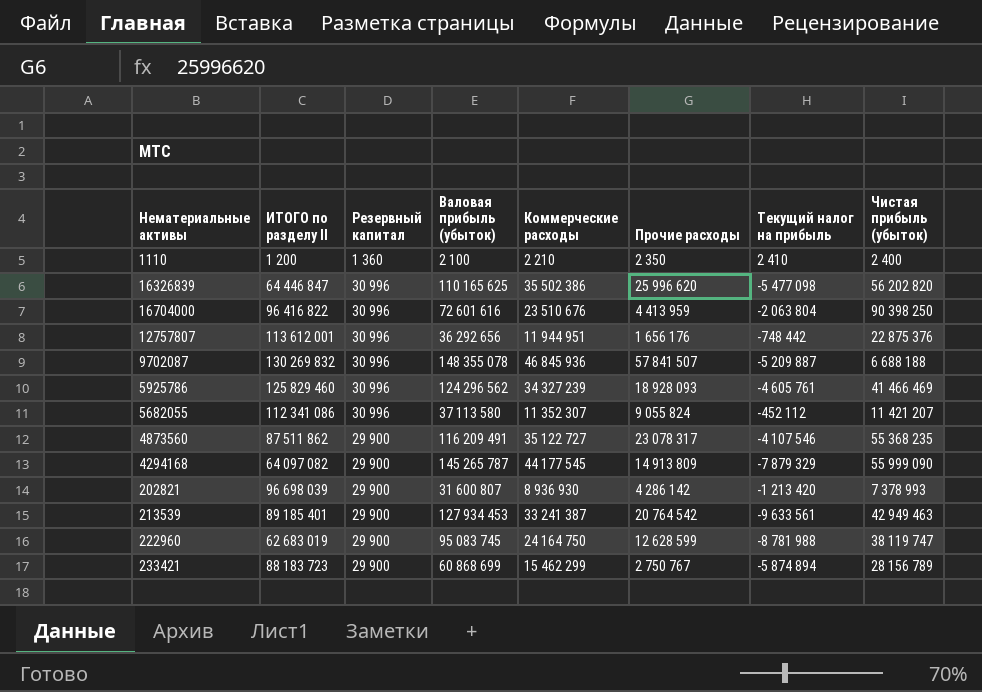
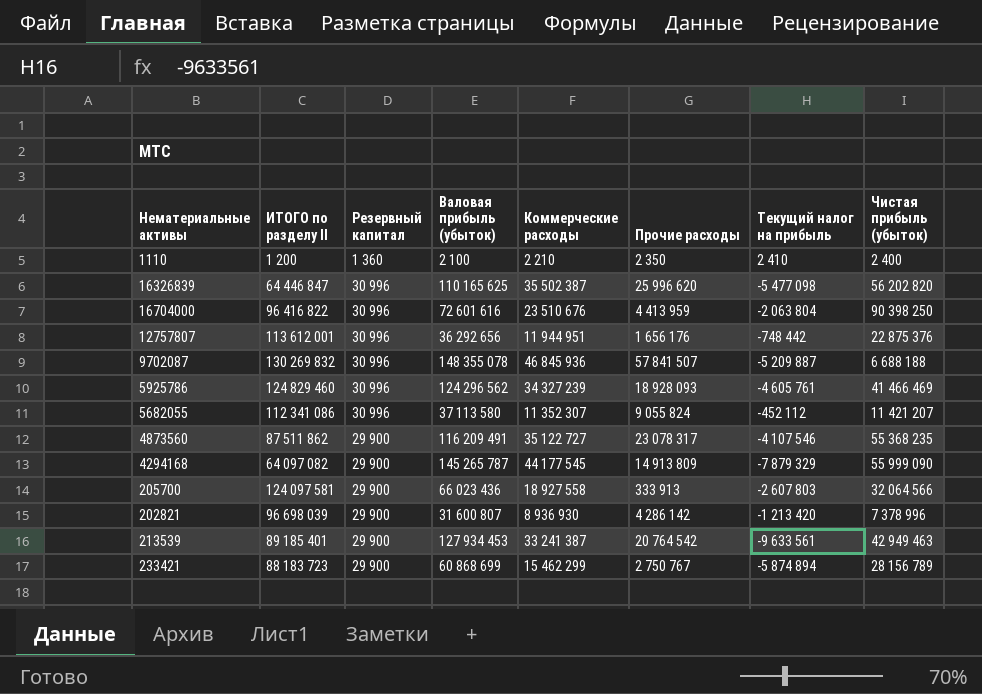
row 222960: 62 683 019 | 29 900 | 95 083 745 | 24 164 750 | 12 628 599 | -8 781 988 | 38 119 747 -> none
16326839 | Коммерческие расходы: 35 502 386 -> 35 502 387
5925786 | ИТОГО по разделу II: 125 829 460 -> 124 829 460
row 205700: none -> 124 097 581 | 29 900 | 66 023 436 | 18 927 558 | 333 913 | -2 607 803 | 32 064 566
202821 | Чистая прибыль (убыток): 7 378 993 -> 7 378 996

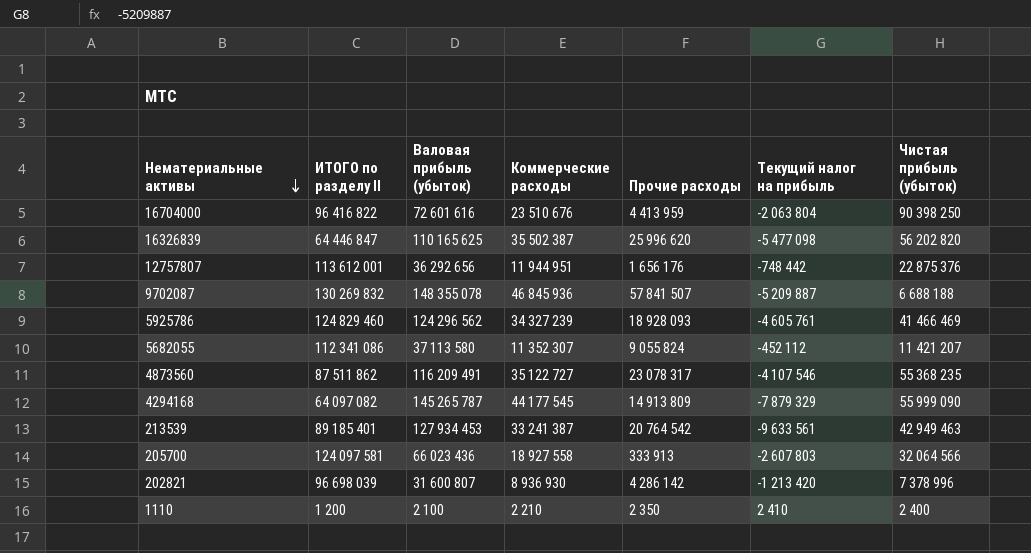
row order: none -> Нематериальные активы descending
column Резервный капитал | position: 3 -> none
row 233421: 88 183 723 | 29 900 | 60 868 699 | 15 462 299 | 2 750 767 | -5 874 894 | 28 156 789 -> none

